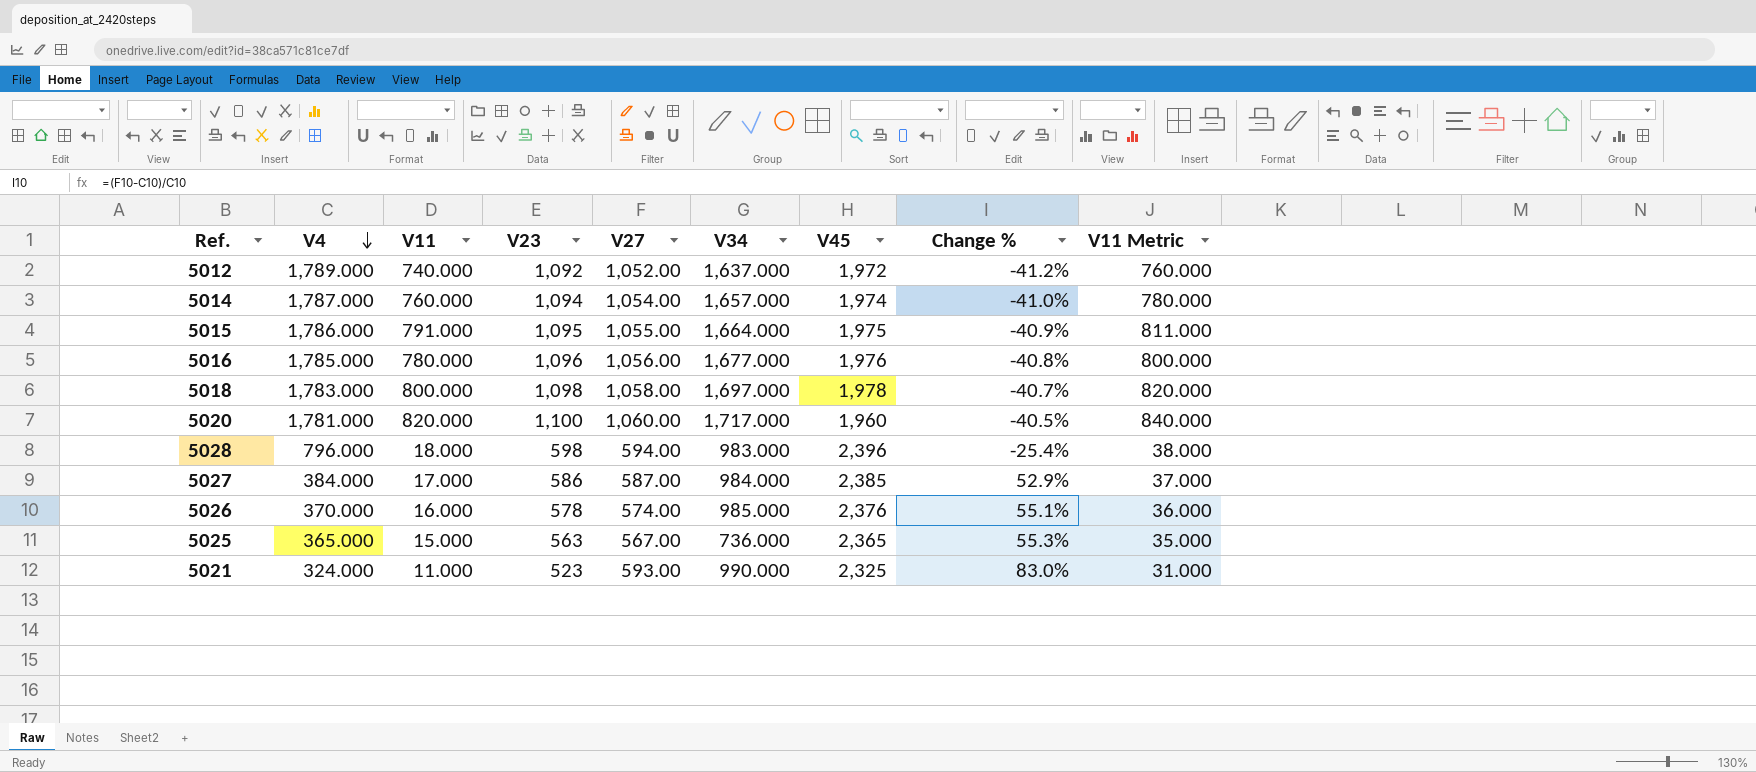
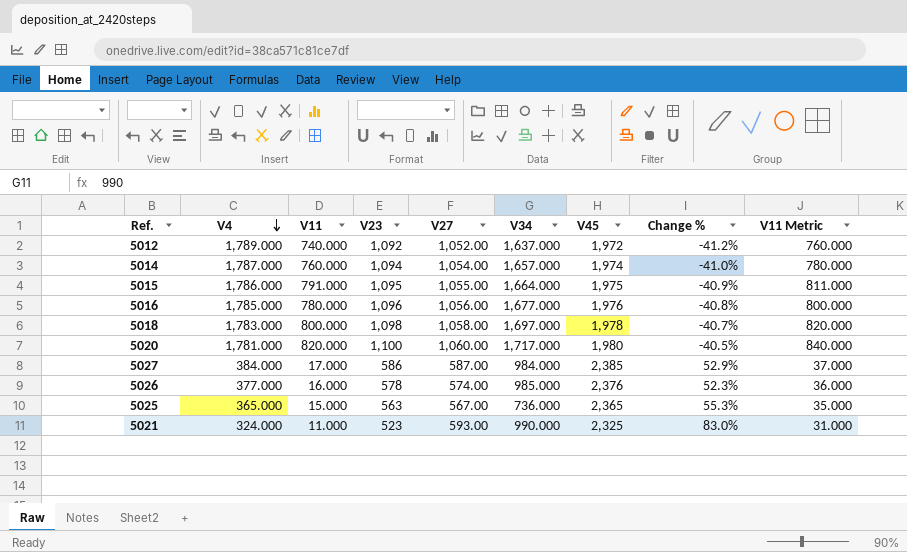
row 5028: 796.000 | 18.000 | 598 | 594.00 | 983.000 | 2,396 | -25.4% | 38.000 -> none
5020 | V45: 1,960 -> 1,980
5026 | V4: 370.000 -> 377.000
5026 | Change %: 55.1% -> 52.3%

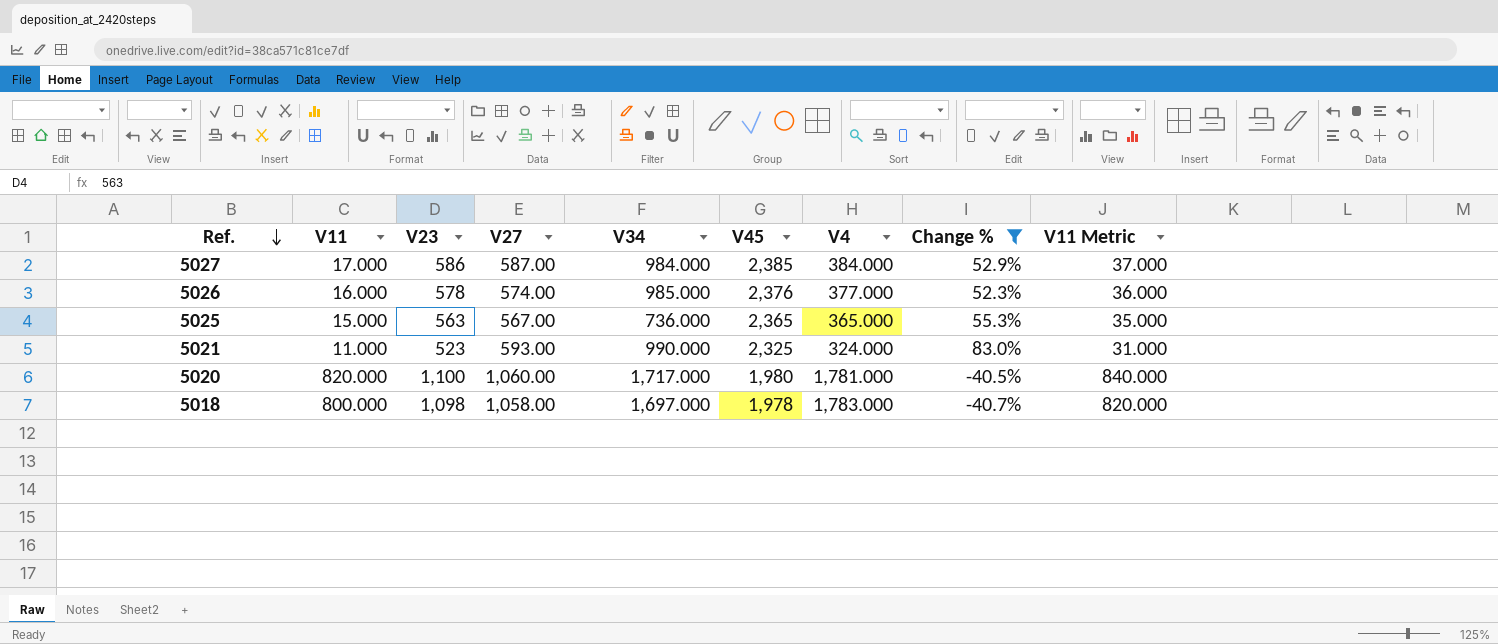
filter: none -> Change % >= -40.7%
row order: V4 descending -> Ref. descending
column V4 | position: 2 -> 7

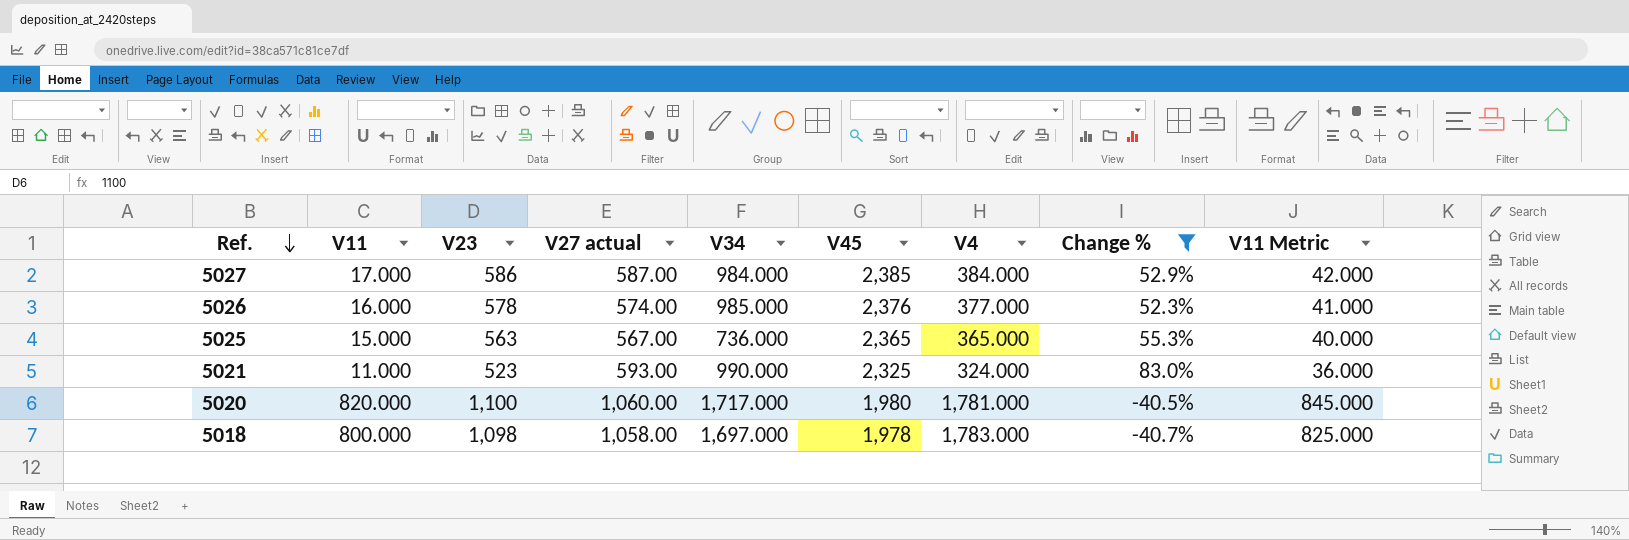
column name: V27 -> V27 actual
column V11 Metric | formula: [V11] + 20 -> [V11] + 25

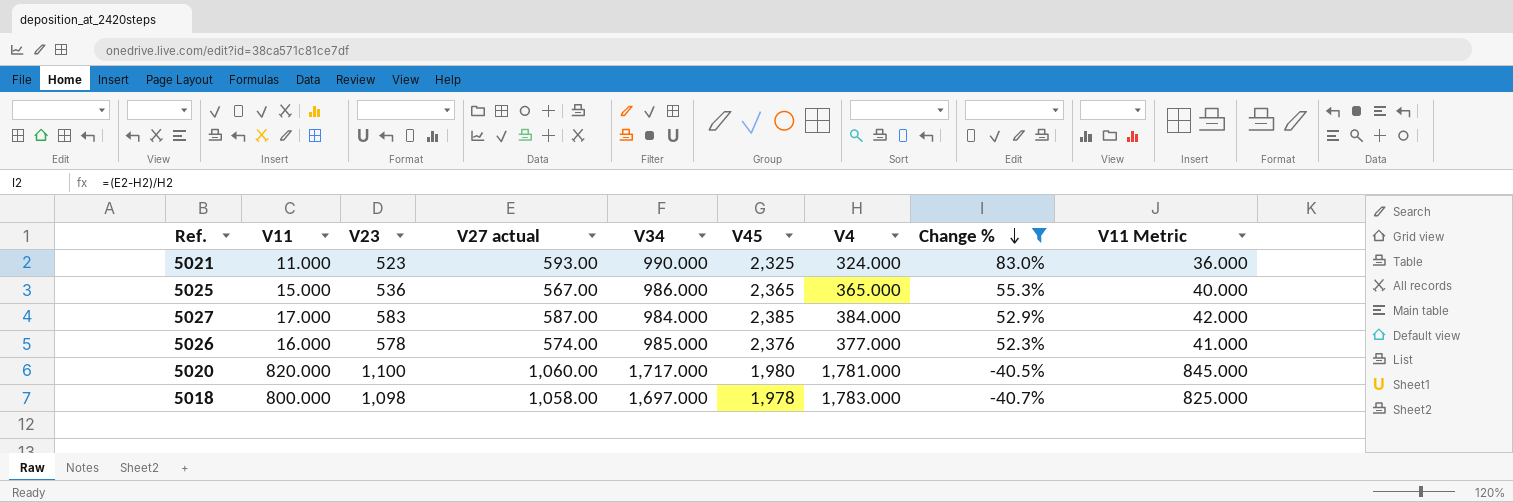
row order: Ref. descending -> Change % descending
5025 | V23: 563 -> 536
5025 | V34: 736.000 -> 986.000
5027 | V23: 586 -> 583

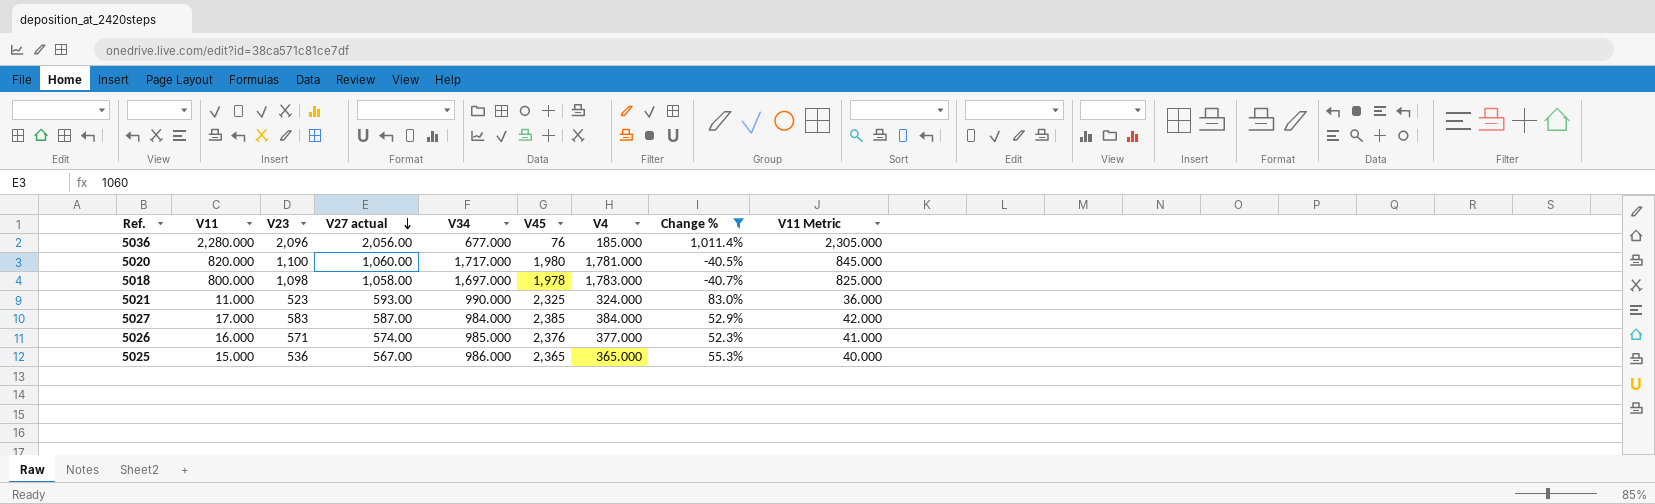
row order: Change % descending -> V27 actual descending
row 5036: none -> 2,280.000 | 2,096 | 2,056.00 | 677.000 | 76 | 185.000 | 1,011.4% | 2,305.000
5026 | V23: 578 -> 571

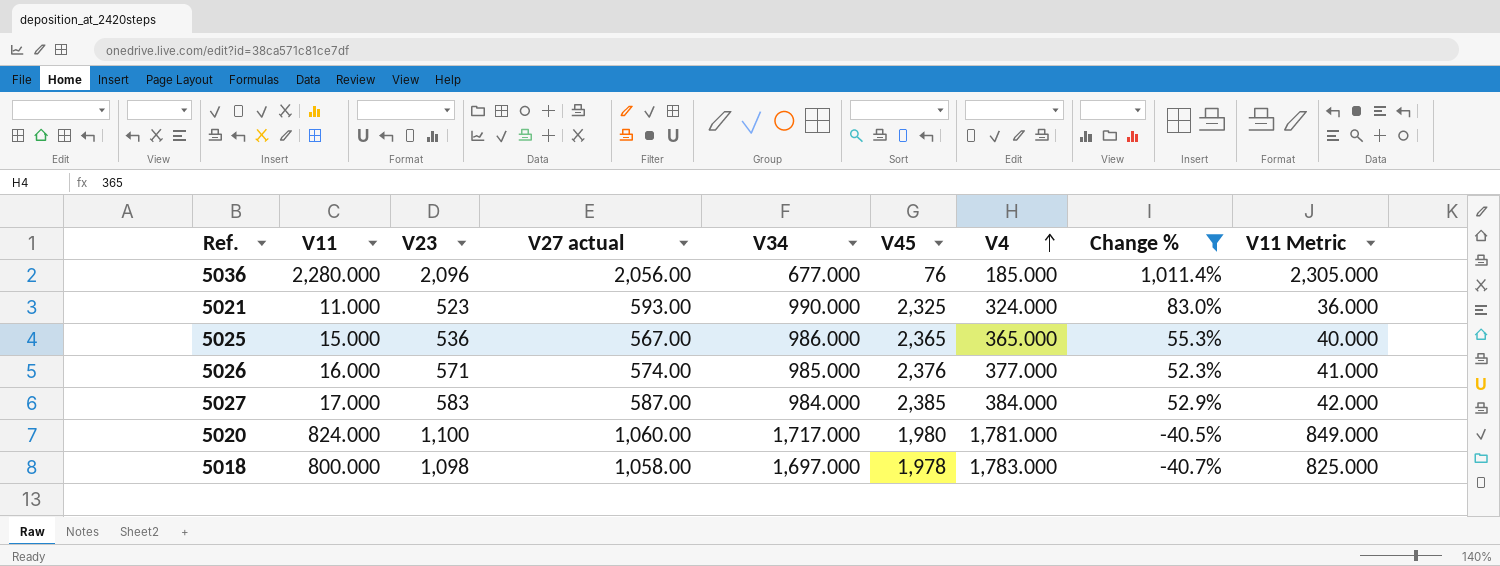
row order: V27 actual descending -> V4 ascending
5020 | V11: 820.000 -> 824.000
5020 | V11 Metric: 845.000 -> 849.000

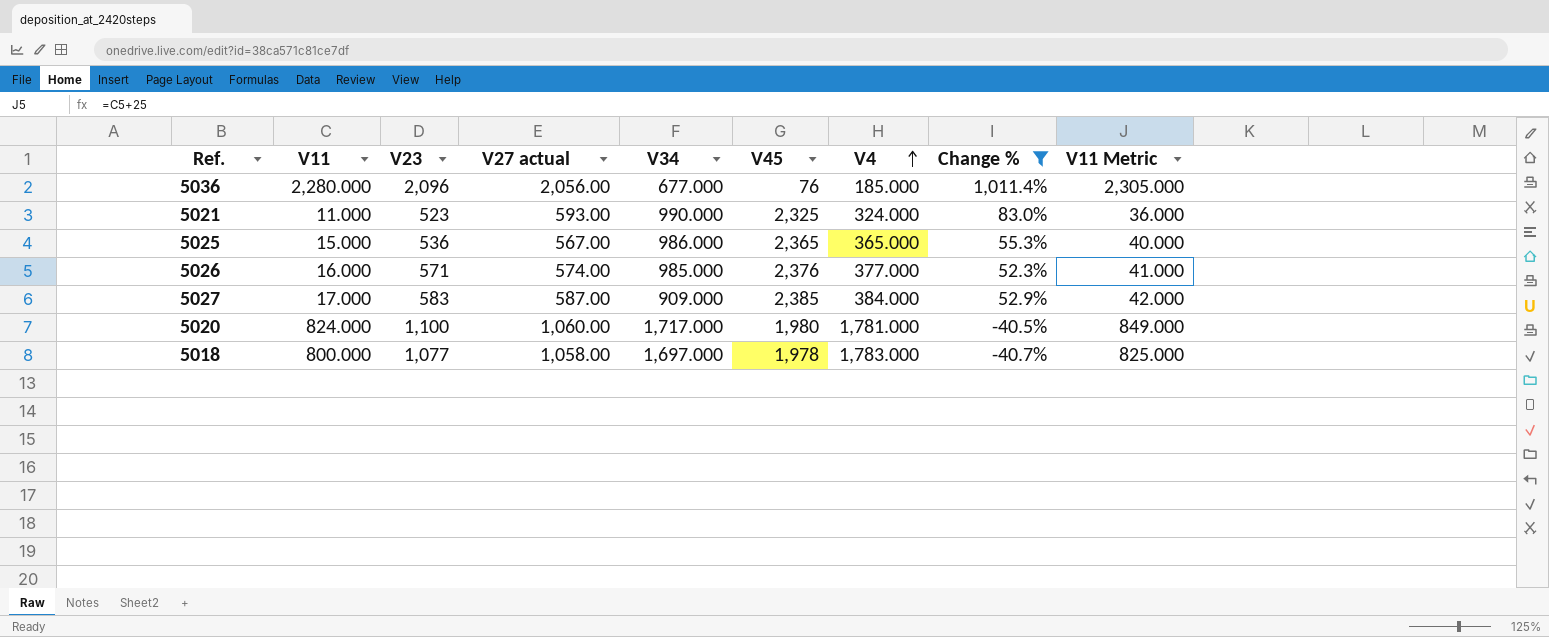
5027 | V34: 984.000 -> 909.000
5018 | V23: 1,098 -> 1,077

